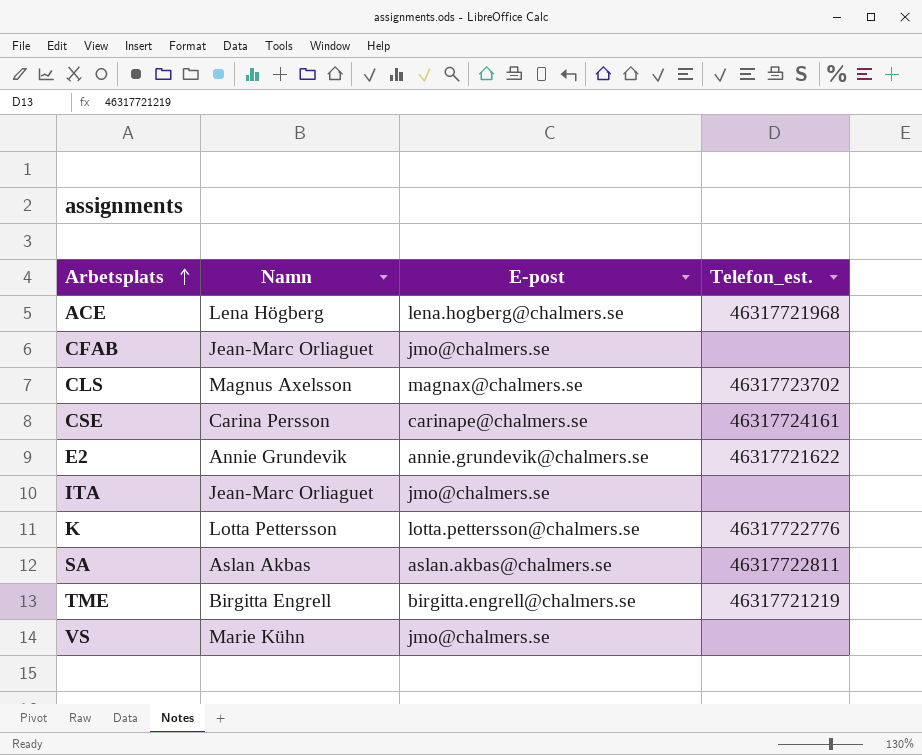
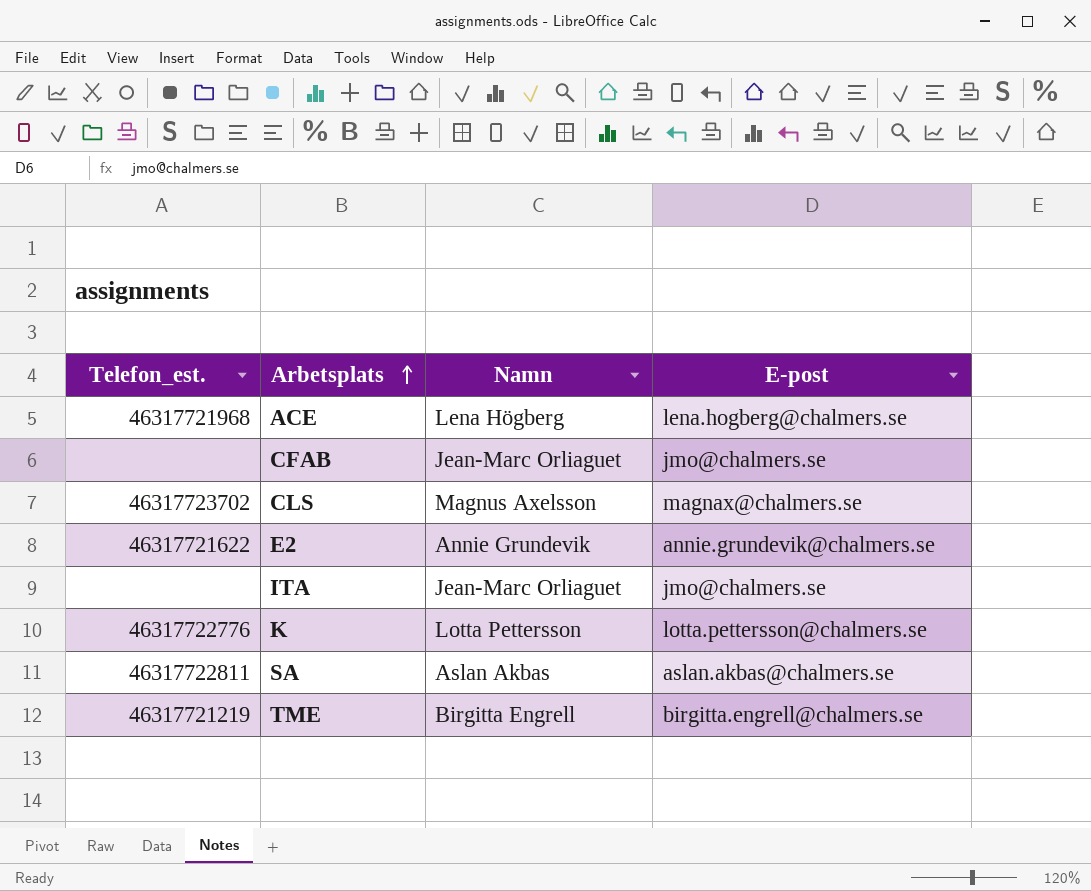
column Telefon_est. | position: 4 -> 1
row CSE: Carina Persson | carinape@chalmers.se | 46317724161 -> none
row VS: Marie Kühn | jmo@chalmers.se | none -> none

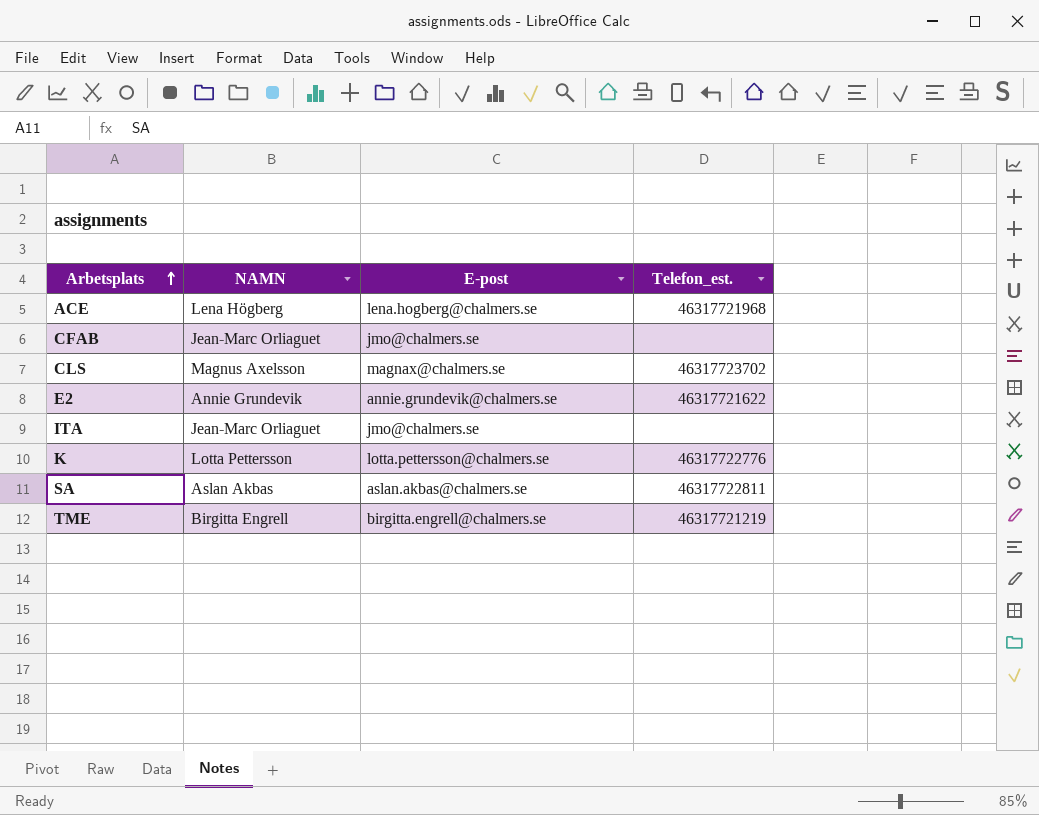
column name: Namn -> NAMN
column Telefon_est. | position: 1 -> 4

